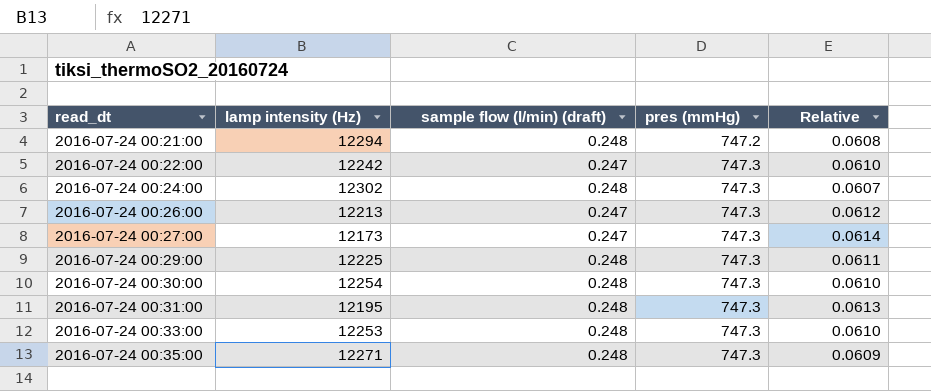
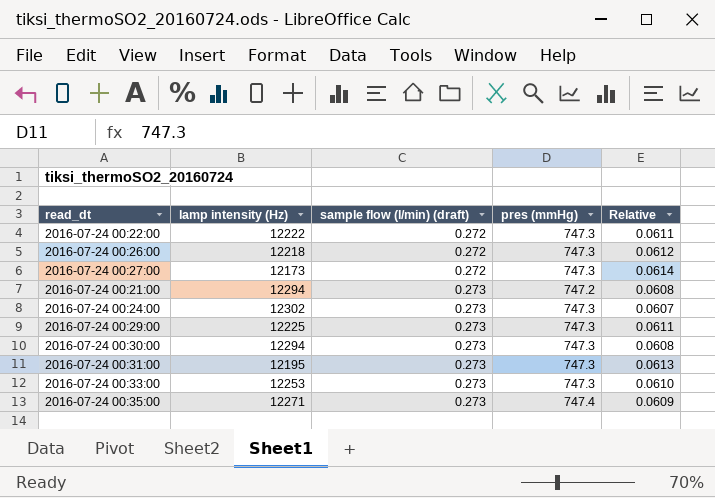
row order: read_dt ascending -> sample flow (l/min) (draft) ascending
2016-07-24 00:22:00 | lamp intensity (Hz): 12242 -> 12222
2016-07-24 00:22:00 | sample flow (l/min) (draft): 0.247 -> 0.272
2016-07-24 00:22:00 | Relative: 0.0610 -> 0.0611
2016-07-24 00:26:00 | lamp intensity (Hz): 12213 -> 12218
2016-07-24 00:26:00 | sample flow (l/min) (draft): 0.247 -> 0.272
2016-07-24 00:27:00 | sample flow (l/min) (draft): 0.247 -> 0.272
2016-07-24 00:21:00 | sample flow (l/min) (draft): 0.248 -> 0.273
2016-07-24 00:24:00 | sample flow (l/min) (draft): 0.248 -> 0.273
2016-07-24 00:29:00 | sample flow (l/min) (draft): 0.248 -> 0.273
2016-07-24 00:30:00 | lamp intensity (Hz): 12254 -> 12294
2016-07-24 00:30:00 | sample flow (l/min) (draft): 0.248 -> 0.273
2016-07-24 00:30:00 | Relative: 0.0610 -> 0.0608
2016-07-24 00:31:00 | sample flow (l/min) (draft): 0.248 -> 0.273
2016-07-24 00:33:00 | sample flow (l/min) (draft): 0.248 -> 0.273
2016-07-24 00:35:00 | sample flow (l/min) (draft): 0.248 -> 0.273
2016-07-24 00:35:00 | pres (mmHg): 747.3 -> 747.4

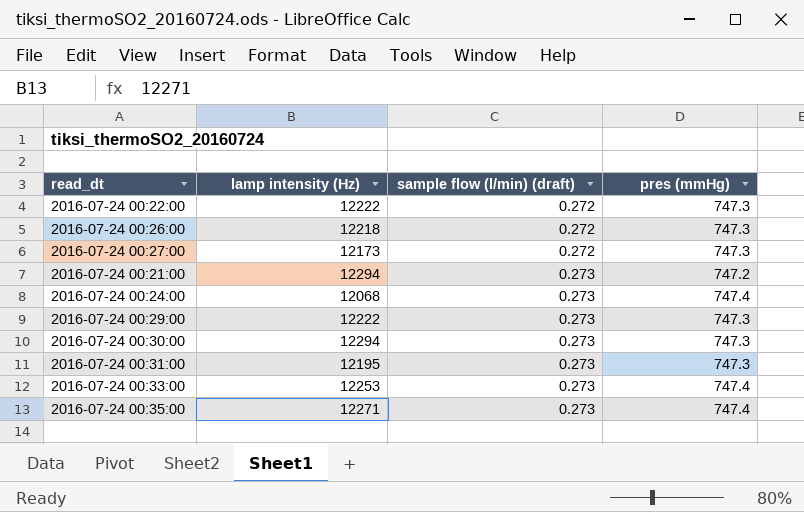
column Relative | formula: [pres (mmHg)] / [lamp intensity (Hz)] -> none
2016-07-24 00:24:00 | lamp intensity (Hz): 12302 -> 12068
2016-07-24 00:24:00 | pres (mmHg): 747.3 -> 747.4
2016-07-24 00:29:00 | lamp intensity (Hz): 12225 -> 12222
2016-07-24 00:33:00 | pres (mmHg): 747.3 -> 747.4

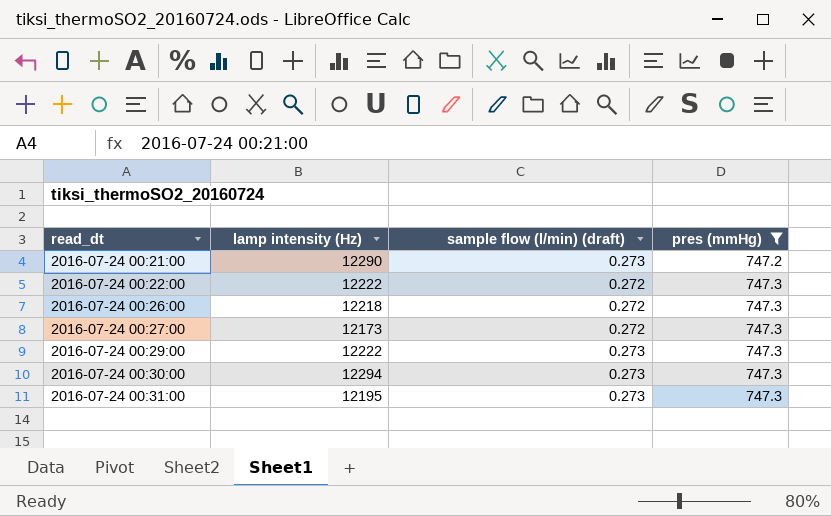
filter: none -> pres (mmHg) != 747.4
row order: sample flow (l/min) (draft) ascending -> read_dt ascending
2016-07-24 00:21:00 | lamp intensity (Hz): 12294 -> 12290

